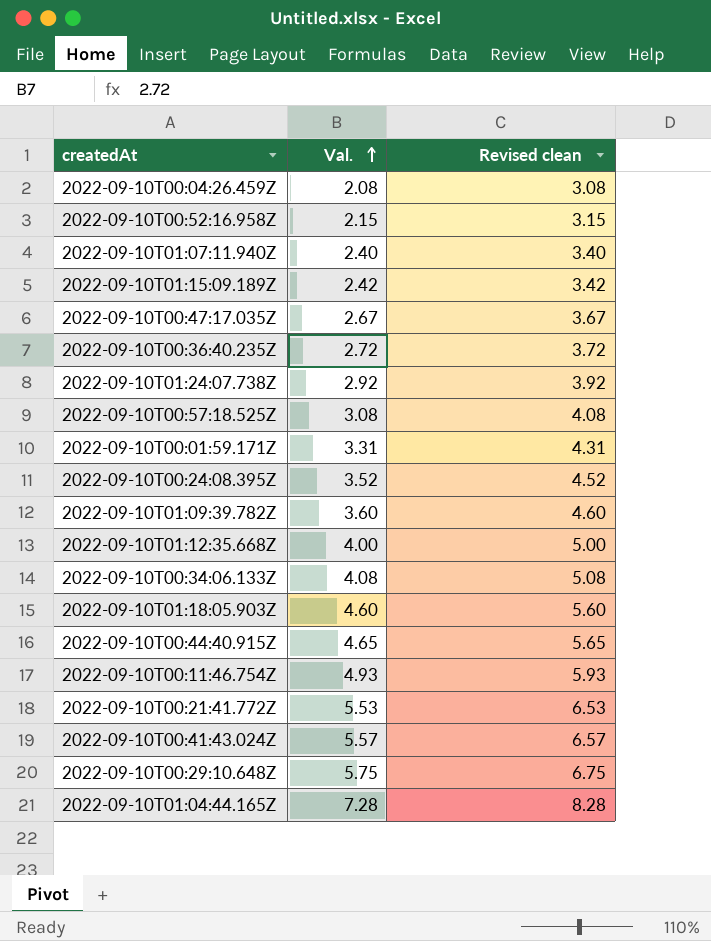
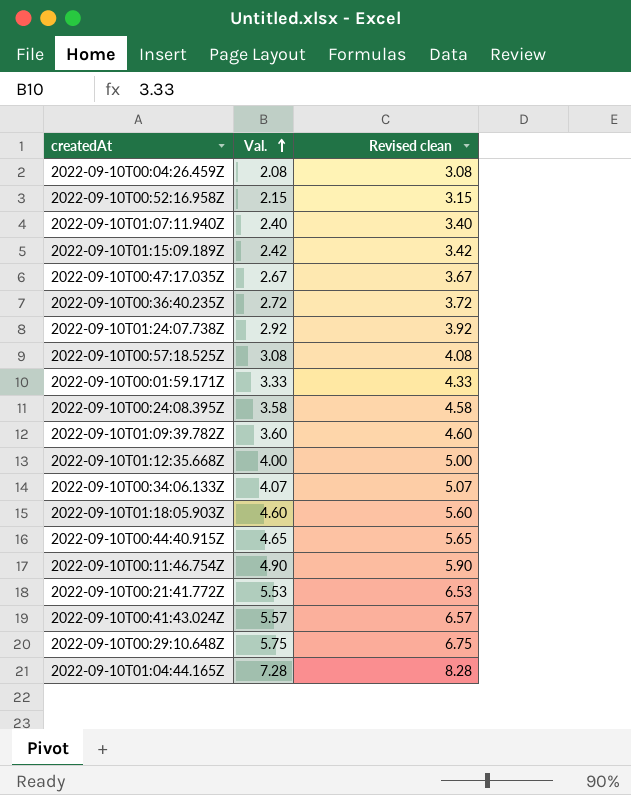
2022-09-10T00:01:59.171Z | Val.: 3.31 -> 3.33
2022-09-10T00:01:59.171Z | Revised clean: 4.31 -> 4.33
2022-09-10T00:24:08.395Z | Val.: 3.52 -> 3.58
2022-09-10T00:24:08.395Z | Revised clean: 4.52 -> 4.58
2022-09-10T00:34:06.133Z | Val.: 4.08 -> 4.07
2022-09-10T00:34:06.133Z | Revised clean: 5.08 -> 5.07
2022-09-10T00:11:46.754Z | Val.: 4.93 -> 4.90
2022-09-10T00:11:46.754Z | Revised clean: 5.93 -> 5.90

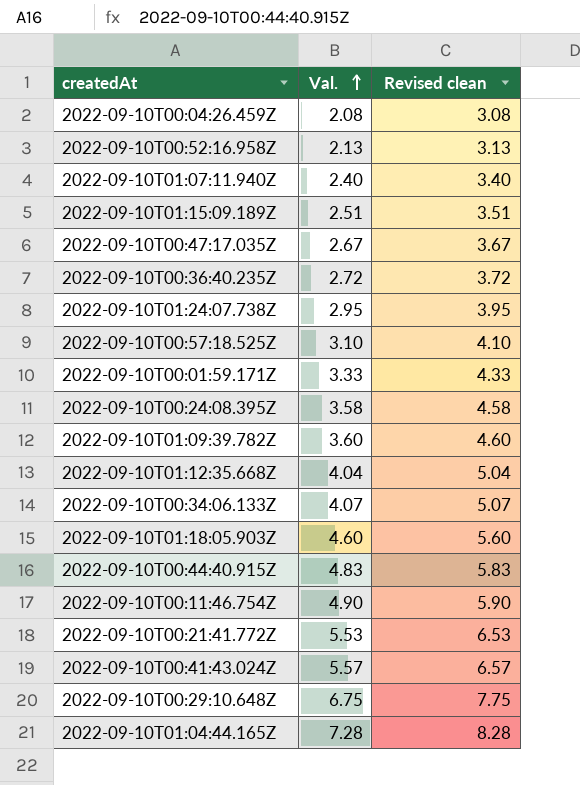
2022-09-10T00:52:16.958Z | Val.: 2.15 -> 2.13
2022-09-10T00:52:16.958Z | Revised clean: 3.15 -> 3.13
2022-09-10T01:15:09.189Z | Val.: 2.42 -> 2.51
2022-09-10T01:15:09.189Z | Revised clean: 3.42 -> 3.51
2022-09-10T01:24:07.738Z | Val.: 2.92 -> 2.95
2022-09-10T01:24:07.738Z | Revised clean: 3.92 -> 3.95
2022-09-10T00:57:18.525Z | Val.: 3.08 -> 3.10
2022-09-10T00:57:18.525Z | Revised clean: 4.08 -> 4.10
2022-09-10T01:12:35.668Z | Val.: 4.00 -> 4.04
2022-09-10T01:12:35.668Z | Revised clean: 5.00 -> 5.04
2022-09-10T00:44:40.915Z | Val.: 4.65 -> 4.83
2022-09-10T00:44:40.915Z | Revised clean: 5.65 -> 5.83
2022-09-10T00:29:10.648Z | Val.: 5.75 -> 6.75
2022-09-10T00:29:10.648Z | Revised clean: 6.75 -> 7.75

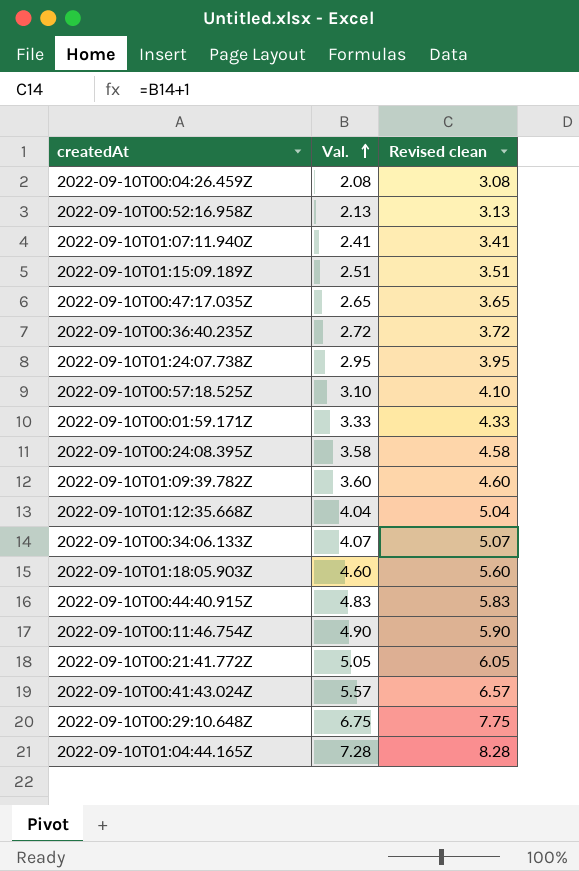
2022-09-10T01:07:11.940Z | Val.: 2.40 -> 2.41
2022-09-10T01:07:11.940Z | Revised clean: 3.40 -> 3.41
2022-09-10T00:47:17.035Z | Val.: 2.67 -> 2.65
2022-09-10T00:47:17.035Z | Revised clean: 3.67 -> 3.65
2022-09-10T00:21:41.772Z | Val.: 5.53 -> 5.05
2022-09-10T00:21:41.772Z | Revised clean: 6.53 -> 6.05

